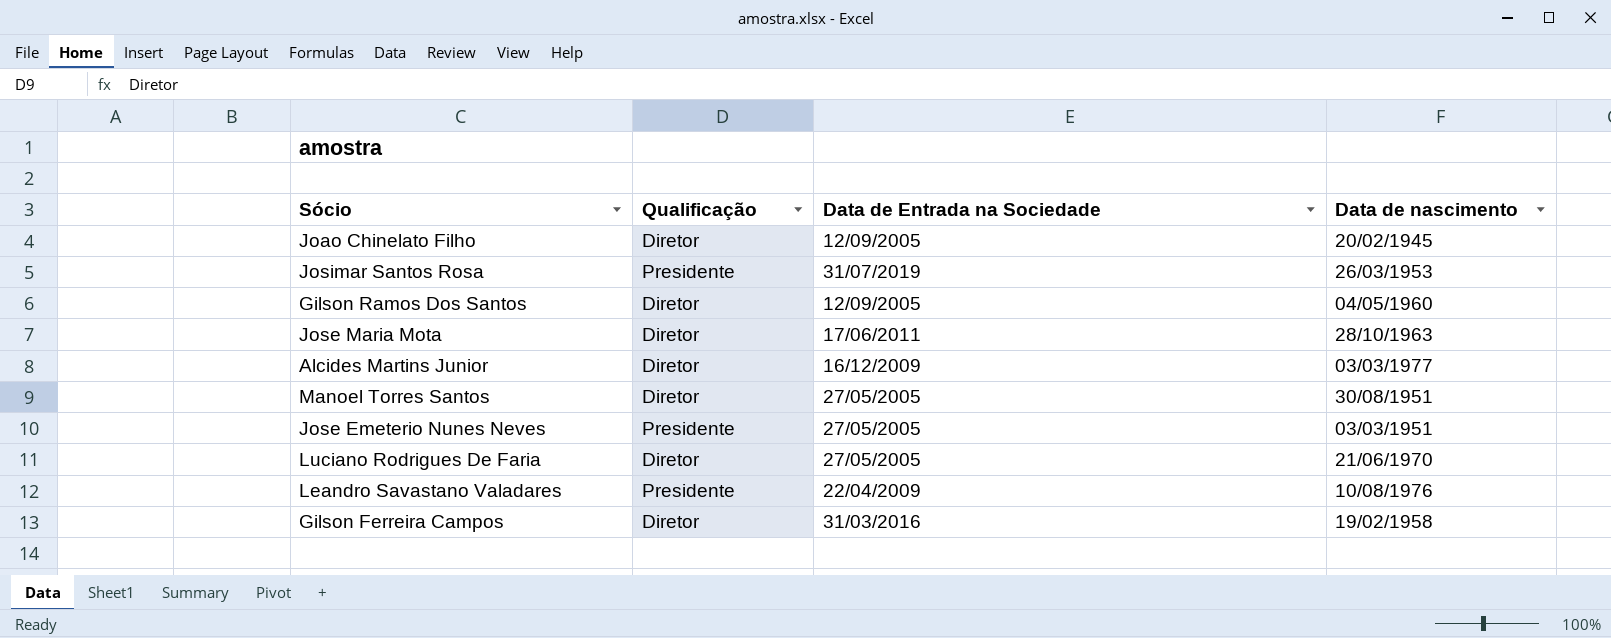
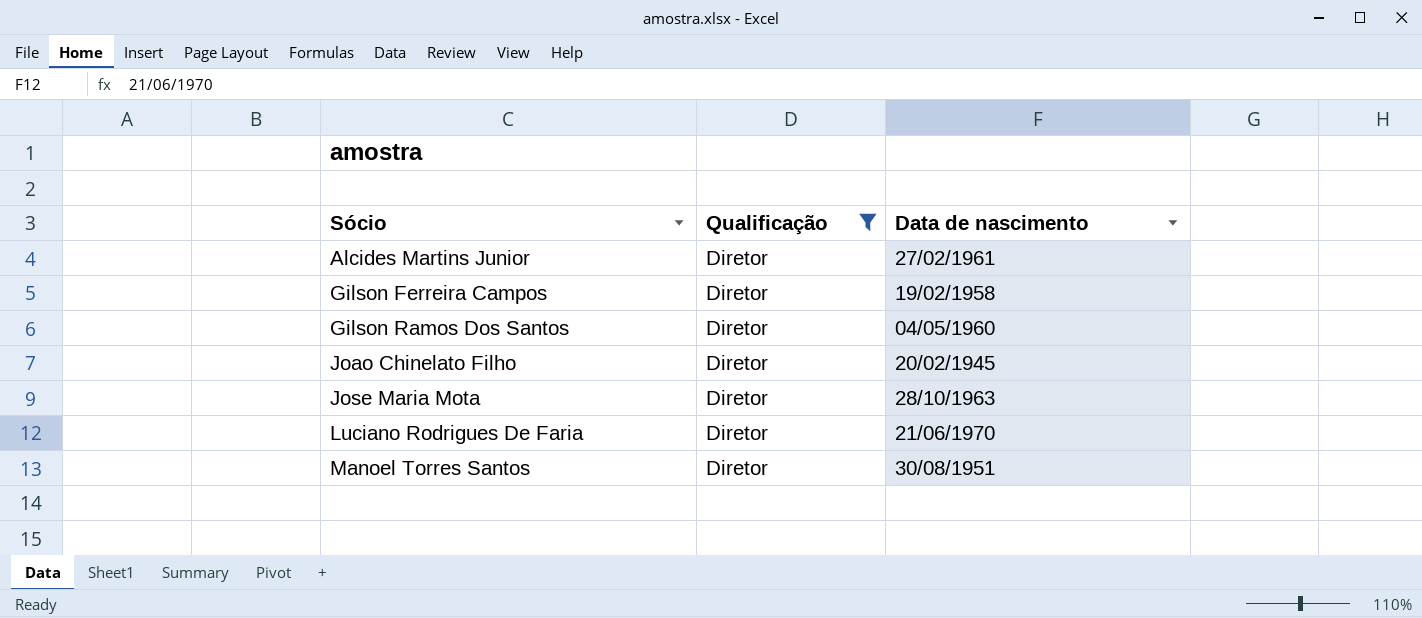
filter: none -> Qualificação = Diretor
row order: none -> Sócio ascending
column Data de Entrada na Sociedade | position: 3 -> none
Alcides Martins Junior | Data de nascimento: 03/03/1977 -> 27/02/1961

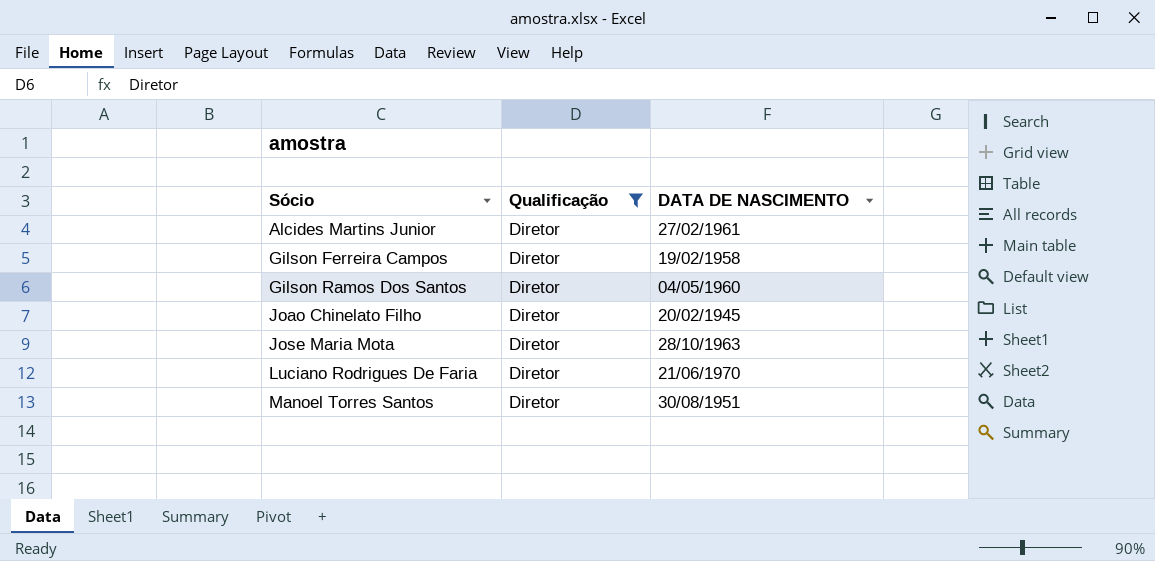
column name: Data de nascimento -> DATA DE NASCIMENTO

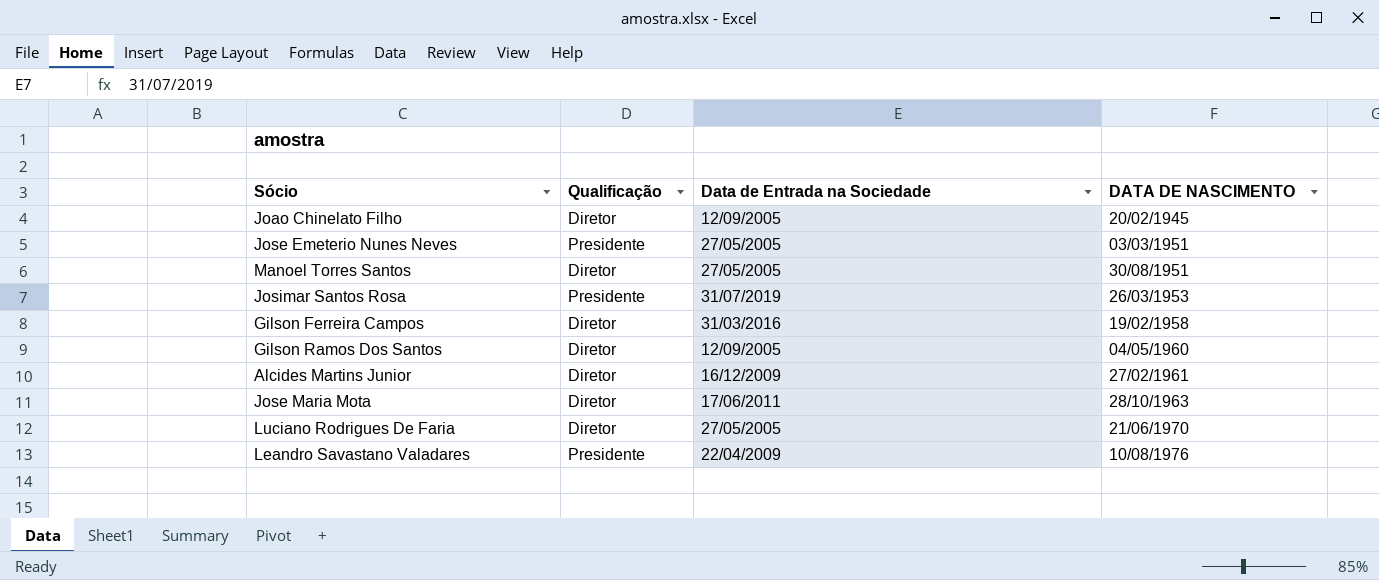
filter: Qualificação = Diretor -> none
row order: Sócio ascending -> DATA DE NASCIMENTO ascending
column Data de Entrada na Sociedade | position: none -> 3

